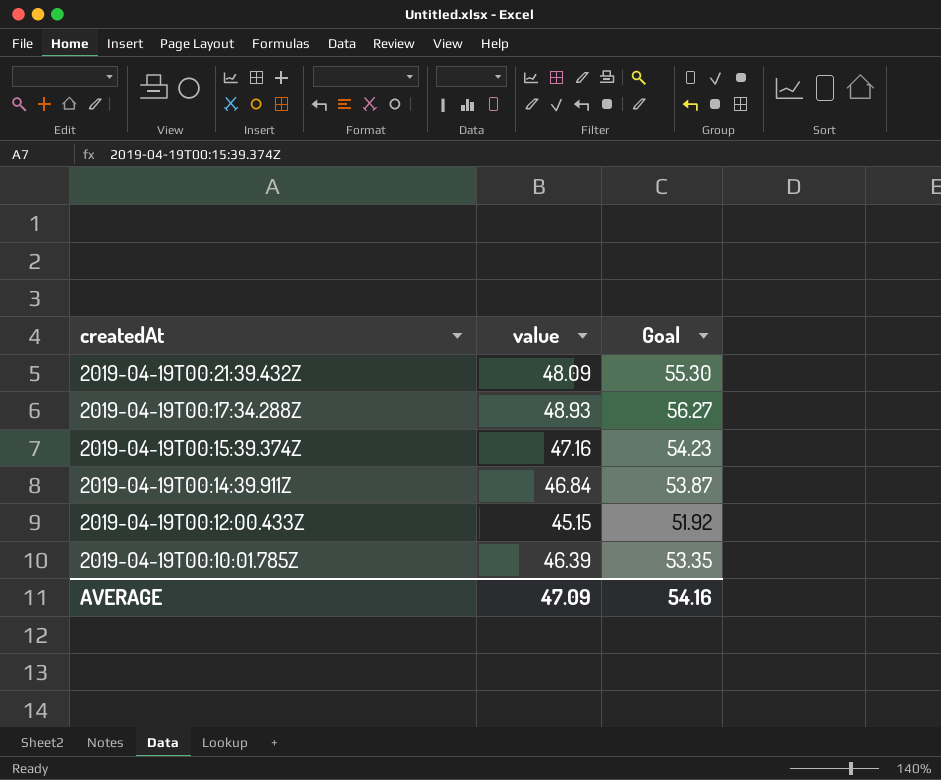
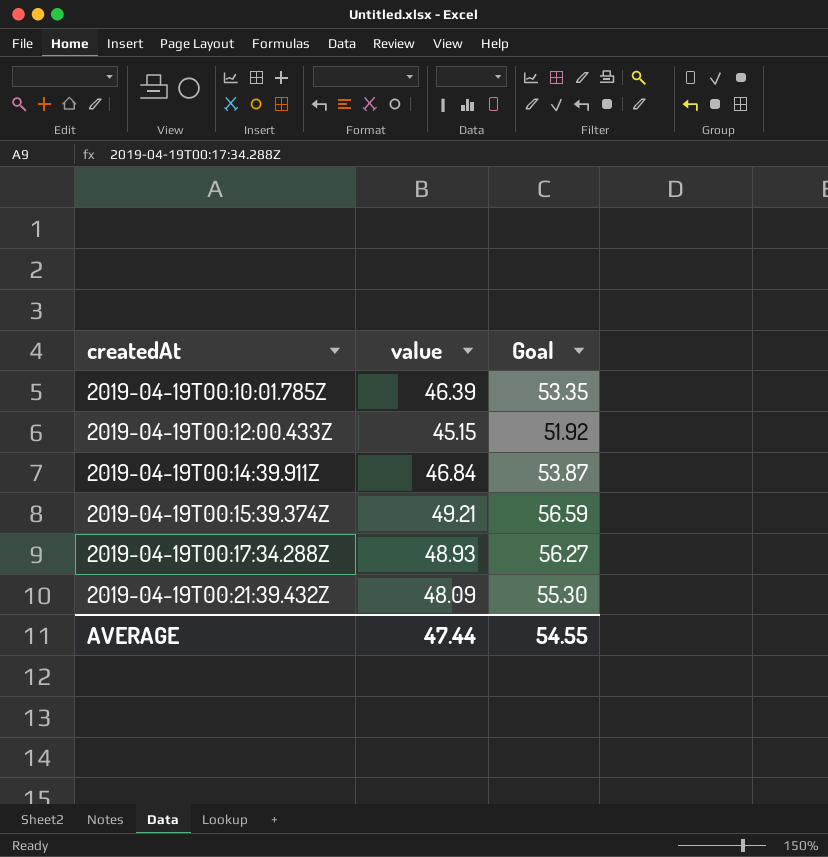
row order: createdAt descending -> createdAt ascending
2019-04-19T00:15:39.374Z | value: 47.16 -> 49.21
2019-04-19T00:15:39.374Z | Goal: 54.23 -> 56.59
AVERAGE | value: 47.09 -> 47.44
AVERAGE | Goal: 54.16 -> 54.55

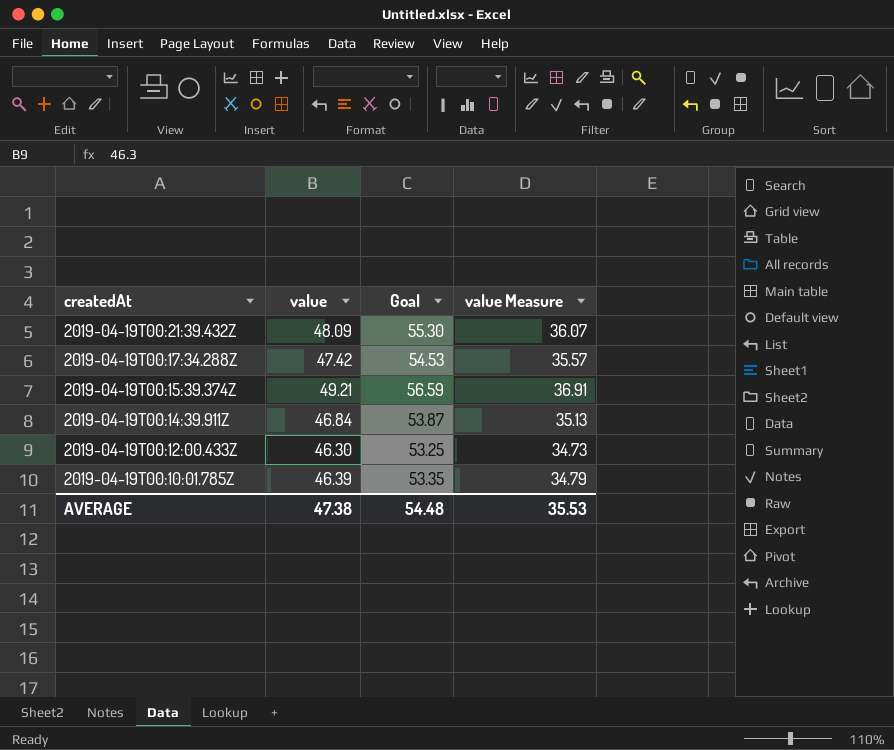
row order: createdAt ascending -> createdAt descending
column value Measure | formula: none -> [value] * 0.75
2019-04-19T00:17:34.288Z | value: 48.93 -> 47.42
2019-04-19T00:17:34.288Z | Goal: 56.27 -> 54.53
2019-04-19T00:12:00.433Z | value: 45.15 -> 46.30
2019-04-19T00:12:00.433Z | Goal: 51.92 -> 53.25
AVERAGE | value: 47.44 -> 47.38
AVERAGE | Goal: 54.55 -> 54.48

